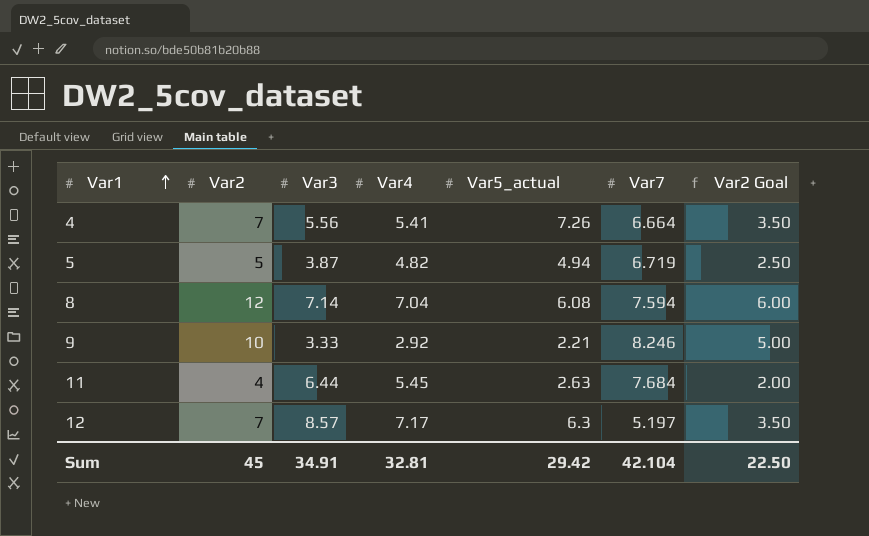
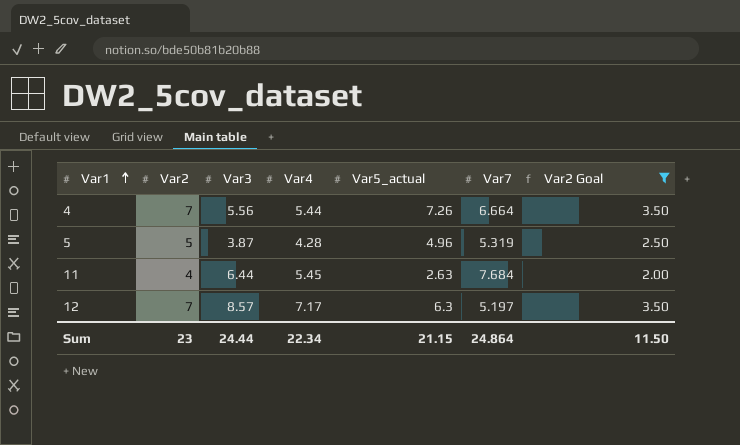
filter: none -> Var2 Goal <= 3.50
4 | Var4: 5.41 -> 5.44
5 | Var4: 4.82 -> 4.28
5 | Var5_actual: 4.94 -> 4.96
5 | Var7: 6.719 -> 5.319
Sum | Var2: 45 -> 23
Sum | Var3: 34.91 -> 24.44
Sum | Var4: 32.81 -> 22.34
Sum | Var5_actual: 29.42 -> 21.15
Sum | Var7: 42.104 -> 24.864
Sum | Var2 Goal: 22.50 -> 11.50

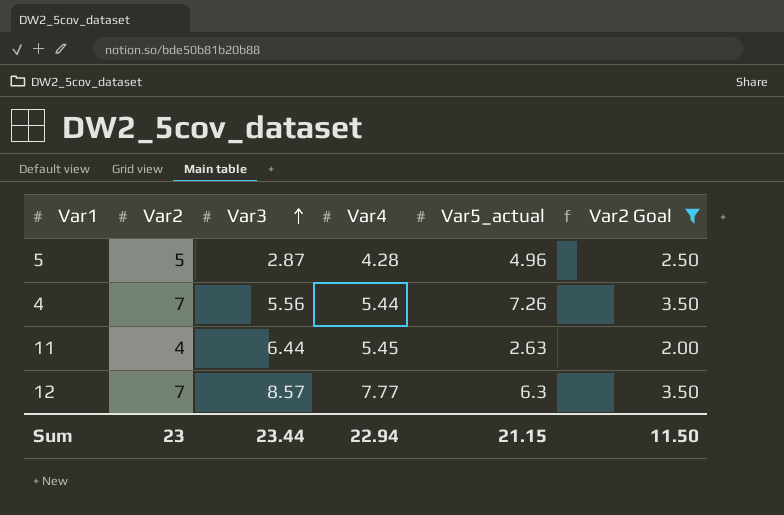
row order: Var1 ascending -> Var3 ascending
column Var7 | position: 6 -> none
5 | Var3: 3.87 -> 2.87
12 | Var4: 7.17 -> 7.77
Sum | Var3: 24.44 -> 23.44
Sum | Var4: 22.34 -> 22.94

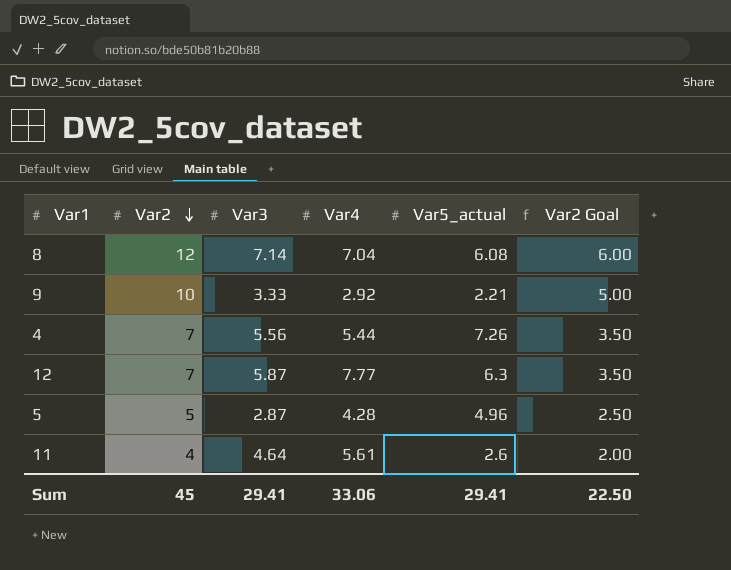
filter: Var2 Goal <= 3.50 -> none
row order: Var3 ascending -> Var2 descending
12 | Var3: 8.57 -> 5.87
11 | Var3: 6.44 -> 4.64
11 | Var4: 5.45 -> 5.61
11 | Var5_actual: 2.63 -> 2.6
Sum | Var2: 23 -> 45
Sum | Var3: 23.44 -> 29.41
Sum | Var4: 22.94 -> 33.06
Sum | Var5_actual: 21.15 -> 29.41
Sum | Var2 Goal: 11.50 -> 22.50

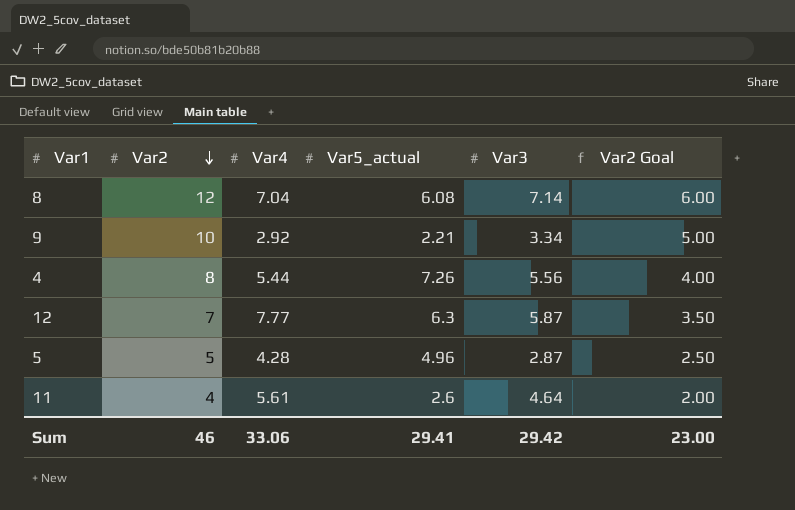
column Var3 | position: 3 -> 5
9 | Var3: 3.33 -> 3.34
4 | Var2: 7 -> 8
4 | Var2 Goal: 3.50 -> 4.00
Sum | Var2: 45 -> 46
Sum | Var3: 29.41 -> 29.42
Sum | Var2 Goal: 22.50 -> 23.00

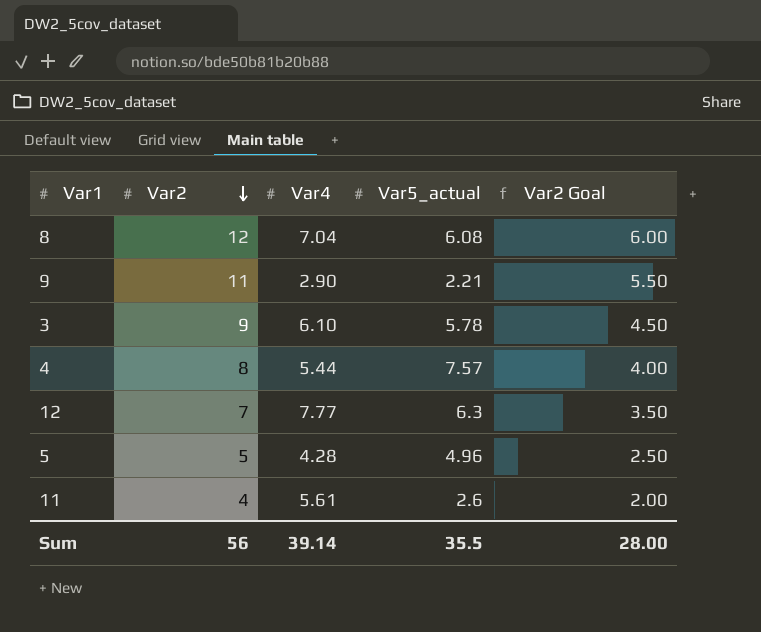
column Var3 | position: 5 -> none
9 | Var2: 10 -> 11
9 | Var4: 2.92 -> 2.90
9 | Var2 Goal: 5.00 -> 5.50
row 3: none -> 9 | 6.10 | 5.78 | 4.50
4 | Var5_actual: 7.26 -> 7.57
Sum | Var2: 46 -> 56
Sum | Var4: 33.06 -> 39.14
Sum | Var5_actual: 29.41 -> 35.5
Sum | Var2 Goal: 23.00 -> 28.00

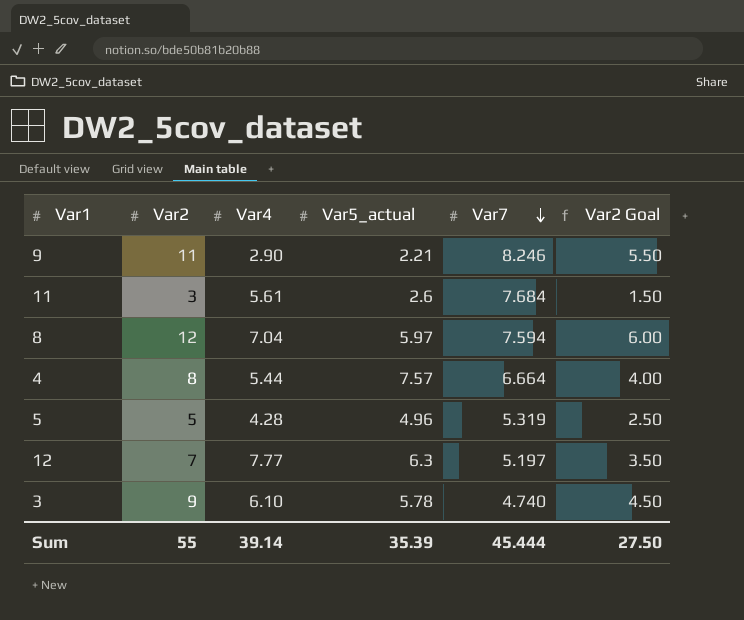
row order: Var2 descending -> Var7 descending
column Var7 | position: none -> 5
11 | Var2: 4 -> 3
11 | Var2 Goal: 2.00 -> 1.50
8 | Var5_actual: 6.08 -> 5.97
Sum | Var2: 56 -> 55
Sum | Var5_actual: 35.5 -> 35.39
Sum | Var2 Goal: 28.00 -> 27.50

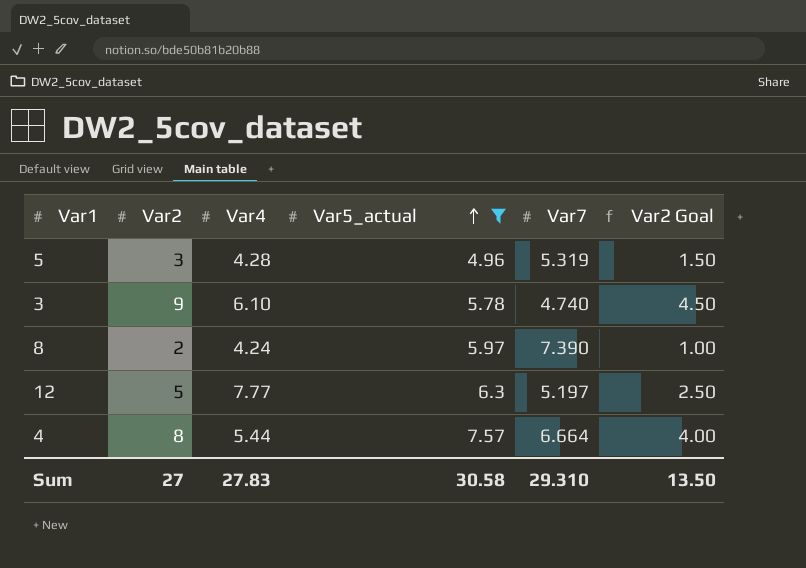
filter: none -> Var5_actual >= 4.96
row order: Var7 descending -> Var5_actual ascending
5 | Var2: 5 -> 3
5 | Var2 Goal: 2.50 -> 1.50
8 | Var2: 12 -> 2
8 | Var4: 7.04 -> 4.24
8 | Var7: 7.594 -> 7.390
8 | Var2 Goal: 6.00 -> 1.00
12 | Var2: 7 -> 5
12 | Var2 Goal: 3.50 -> 2.50
Sum | Var2: 55 -> 27
Sum | Var4: 39.14 -> 27.83
Sum | Var5_actual: 35.39 -> 30.58
Sum | Var7: 45.444 -> 29.310
Sum | Var2 Goal: 27.50 -> 13.50

